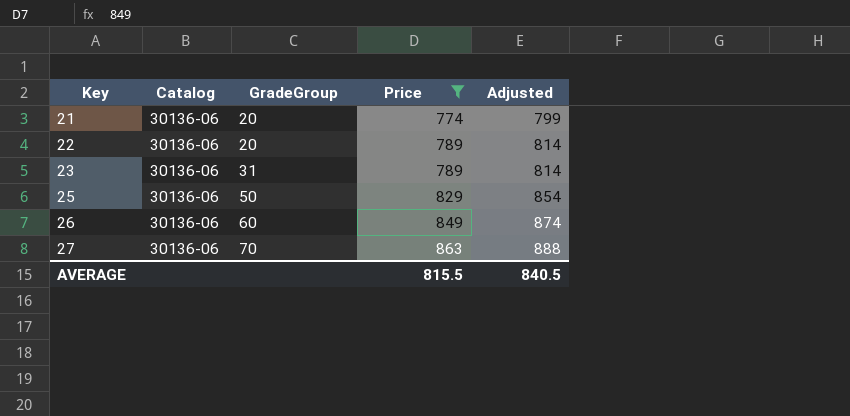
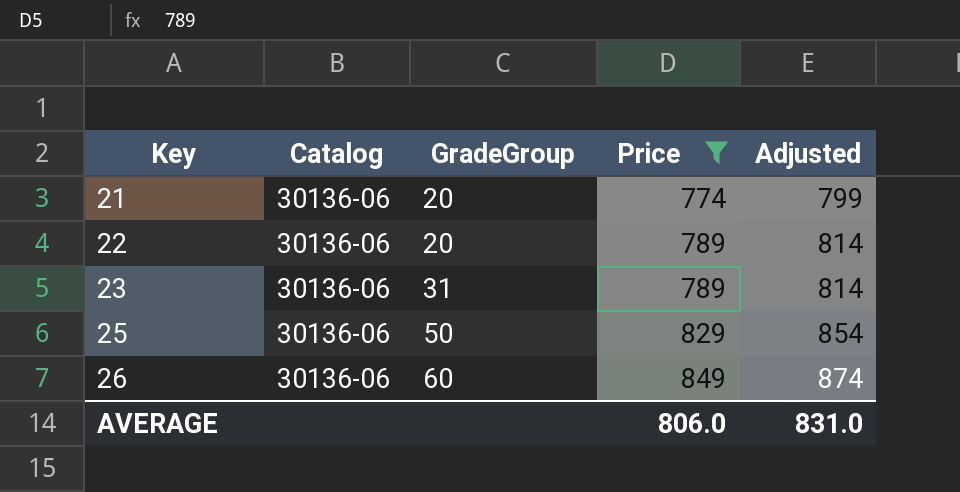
row 27: 30136-06 | 70 | 863 | 888 -> none
AVERAGE | Price: 815.5 -> 806.0
AVERAGE | Adjusted: 840.5 -> 831.0

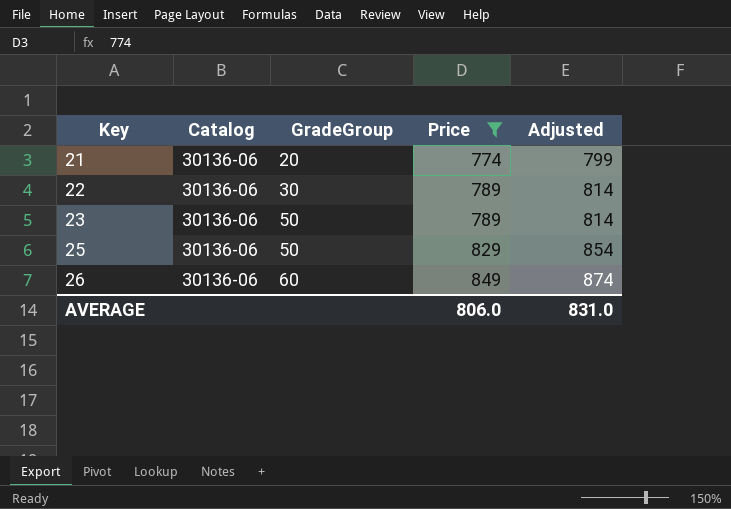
22 | GradeGroup: 20 -> 30
23 | GradeGroup: 31 -> 50

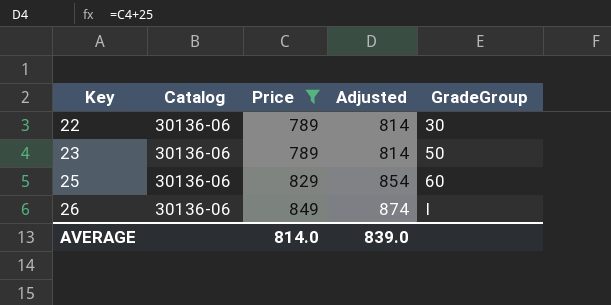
column GradeGroup | position: 3 -> 5
row 21: 30136-06 | 20 | 774 | 799 -> none
25 | GradeGroup: 50 -> 60
26 | GradeGroup: 60 -> I
AVERAGE | Price: 806.0 -> 814.0
AVERAGE | Adjusted: 831.0 -> 839.0

